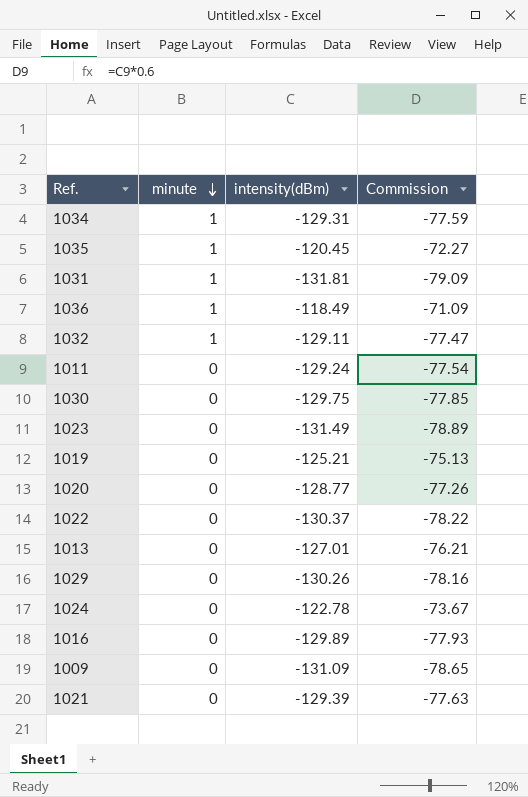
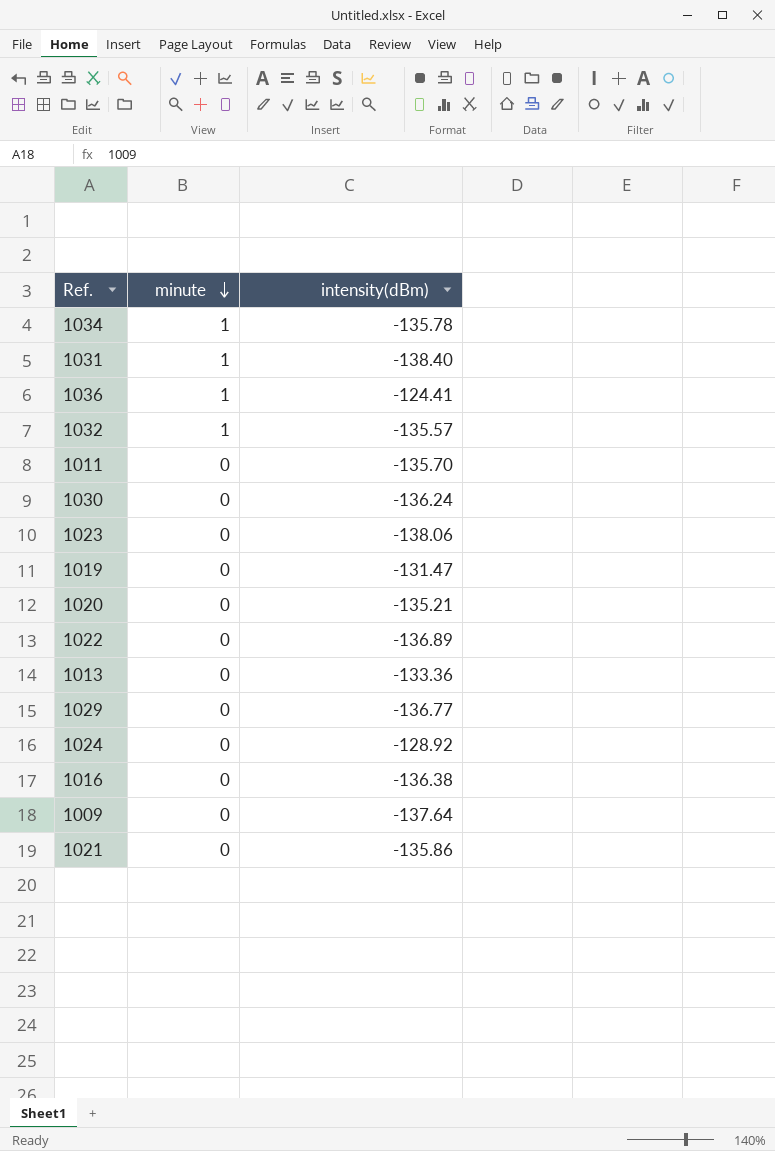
column Commission | formula: [intensity(dBm)] * 0.6 -> none
row 1035: 1 | -120.45 | -72.27 -> none
1034 | intensity(dBm): -129.31 -> -135.78
1031 | intensity(dBm): -131.81 -> -138.40
1036 | intensity(dBm): -118.49 -> -124.41
1032 | intensity(dBm): -129.11 -> -135.57
1011 | intensity(dBm): -129.24 -> -135.70
1030 | intensity(dBm): -129.75 -> -136.24
1023 | intensity(dBm): -131.49 -> -138.06
1019 | intensity(dBm): -125.21 -> -131.47
1020 | intensity(dBm): -128.77 -> -135.21
1022 | intensity(dBm): -130.37 -> -136.89
1013 | intensity(dBm): -127.01 -> -133.36
1029 | intensity(dBm): -130.26 -> -136.77
1024 | intensity(dBm): -122.78 -> -128.92
1016 | intensity(dBm): -129.89 -> -136.38
1009 | intensity(dBm): -131.09 -> -137.64
1021 | intensity(dBm): -129.39 -> -135.86

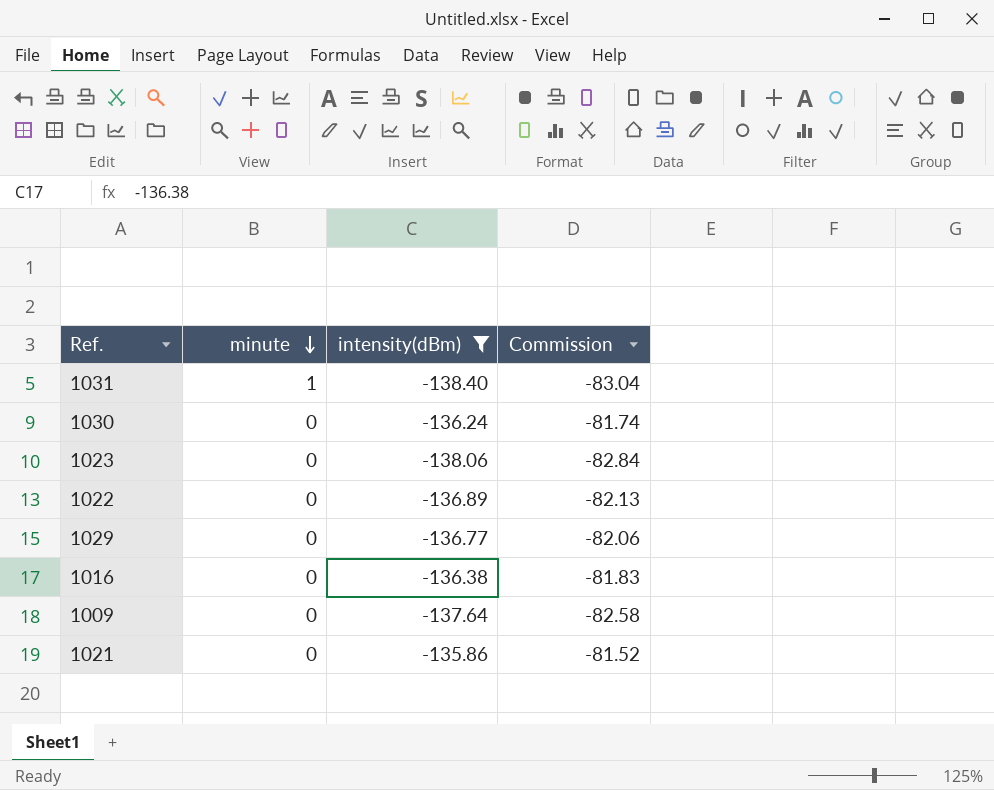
filter: none -> intensity(dBm) <= -135.86
column Commission | formula: none -> [intensity(dBm)] * 0.6

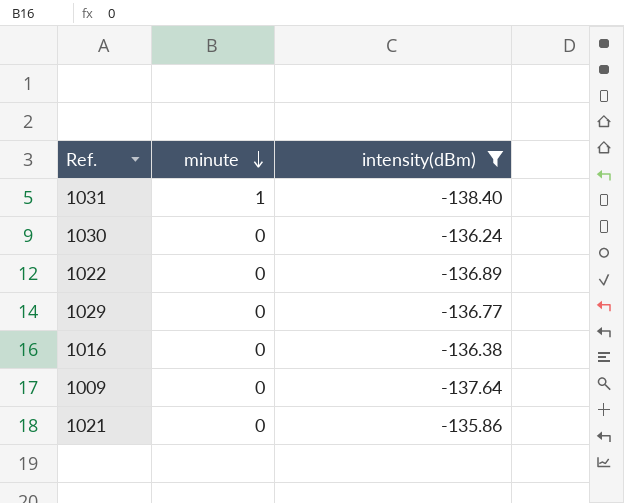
column Commission | formula: [intensity(dBm)] * 0.6 -> none
row 1023: 0 | -138.06 | -82.84 -> none

